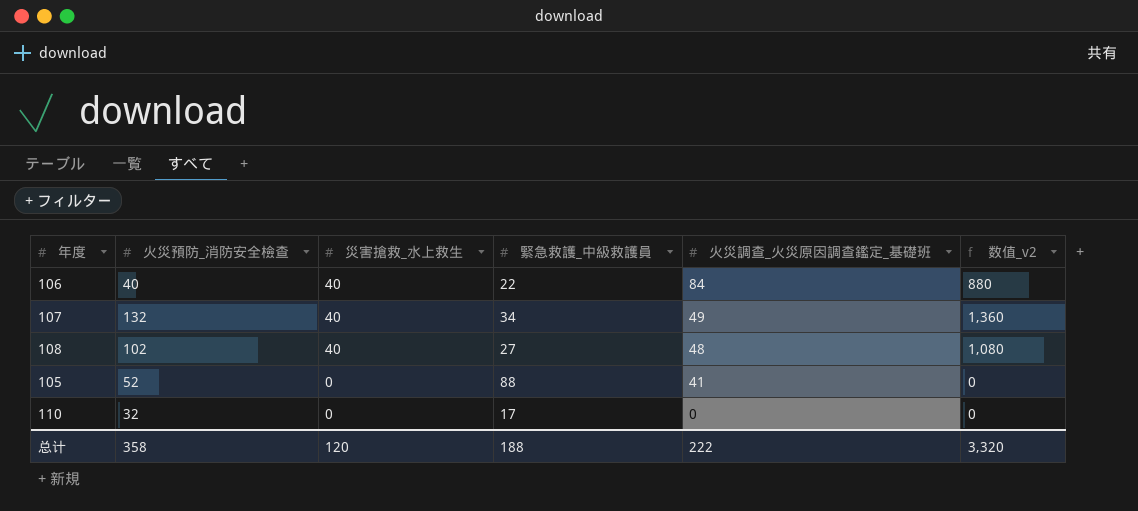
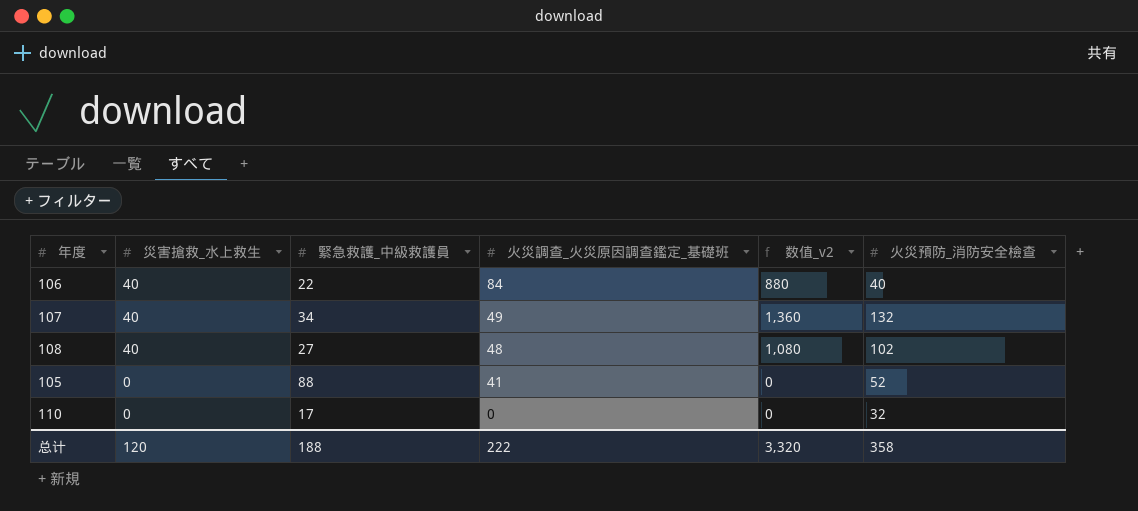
column 火災預防_消防安全檢查 | position: 2 -> 6

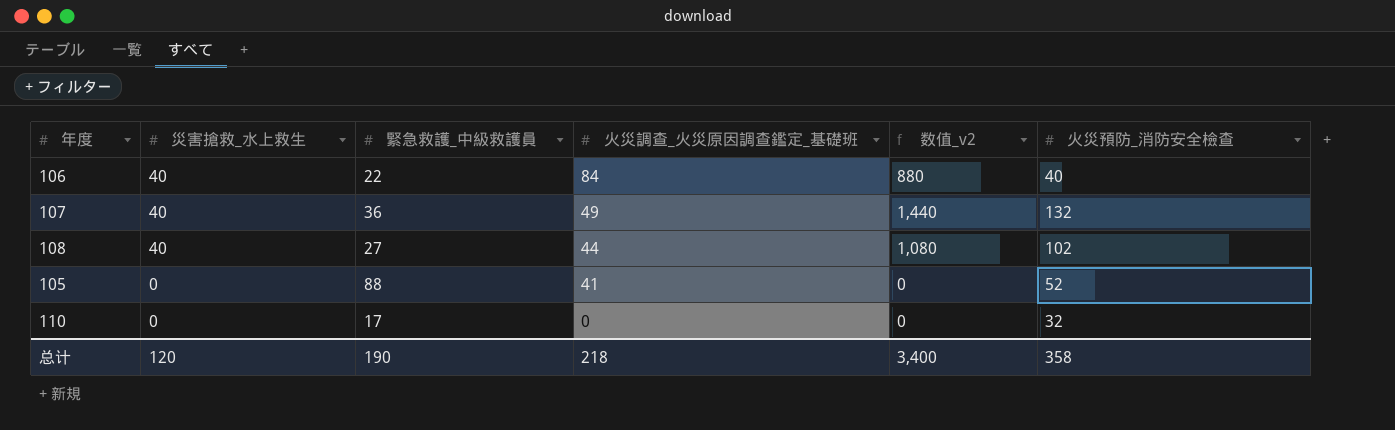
107 | 緊急救護_中級救護員: 34 -> 36
107 | 数值_v2: 1,360 -> 1,440
108 | 火災調查_火災原因調查鑑定_基礎班: 48 -> 44
总计 | 緊急救護_中級救護員: 188 -> 190
总计 | 火災調查_火災原因調查鑑定_基礎班: 222 -> 218
总计 | 数值_v2: 3,320 -> 3,400

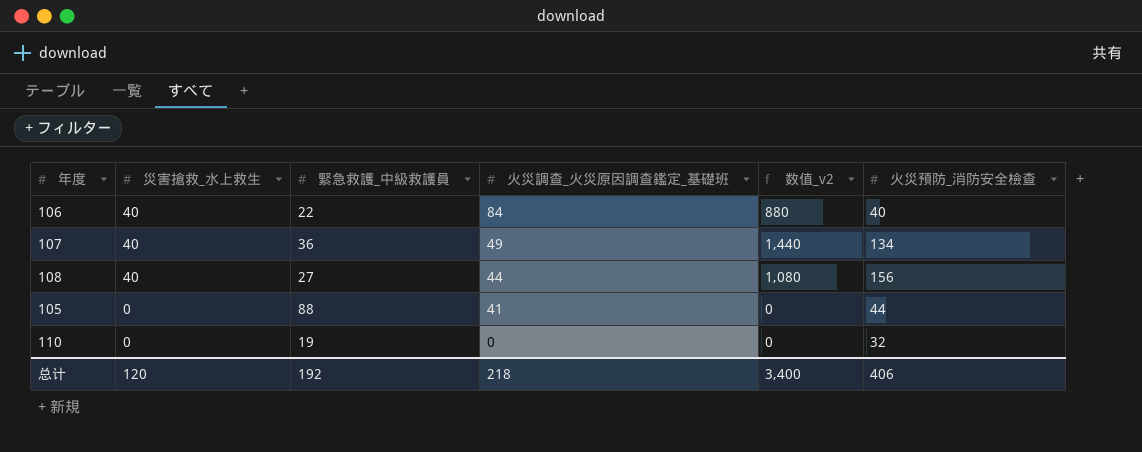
107 | 火災預防_消防安全檢查: 132 -> 134
108 | 火災預防_消防安全檢查: 102 -> 156
105 | 火災預防_消防安全檢查: 52 -> 44
110 | 緊急救護_中級救護員: 17 -> 19
总计 | 緊急救護_中級救護員: 190 -> 192
总计 | 火災預防_消防安全檢查: 358 -> 406

